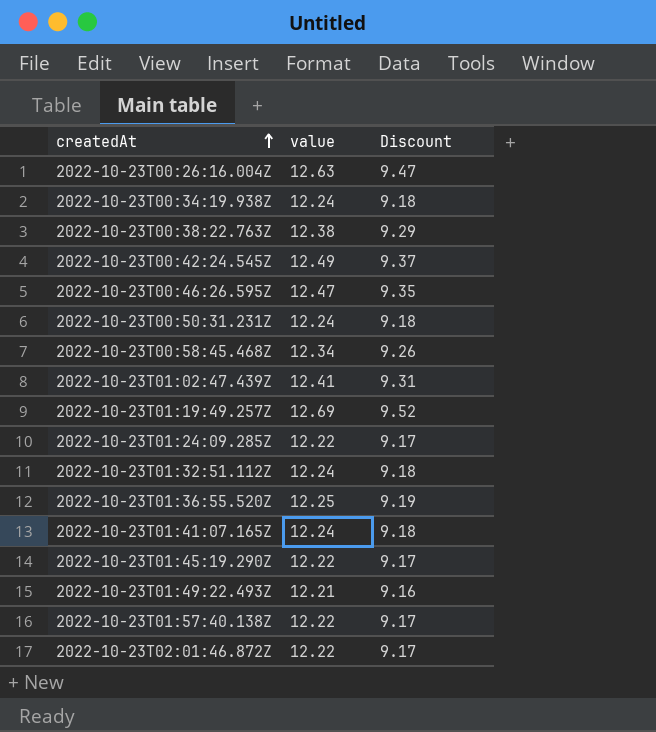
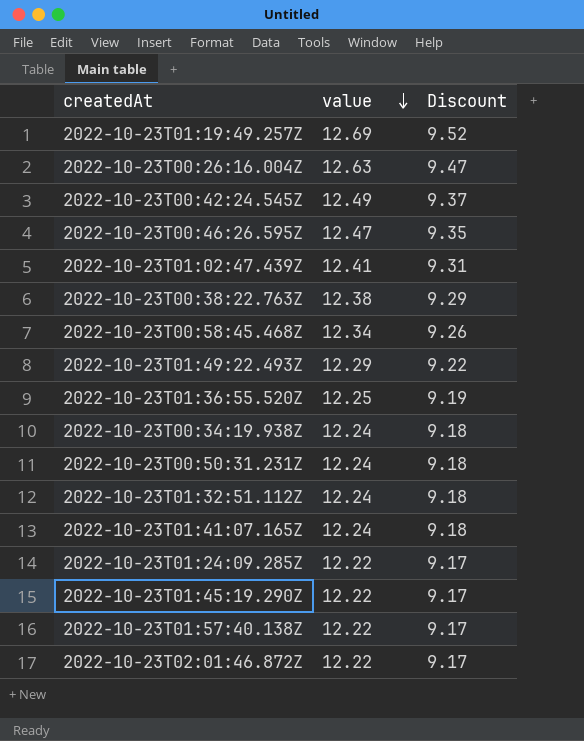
row order: createdAt ascending -> value descending
2022-10-23T01:49:22.493Z | value: 12.21 -> 12.29
2022-10-23T01:49:22.493Z | Discount: 9.16 -> 9.22

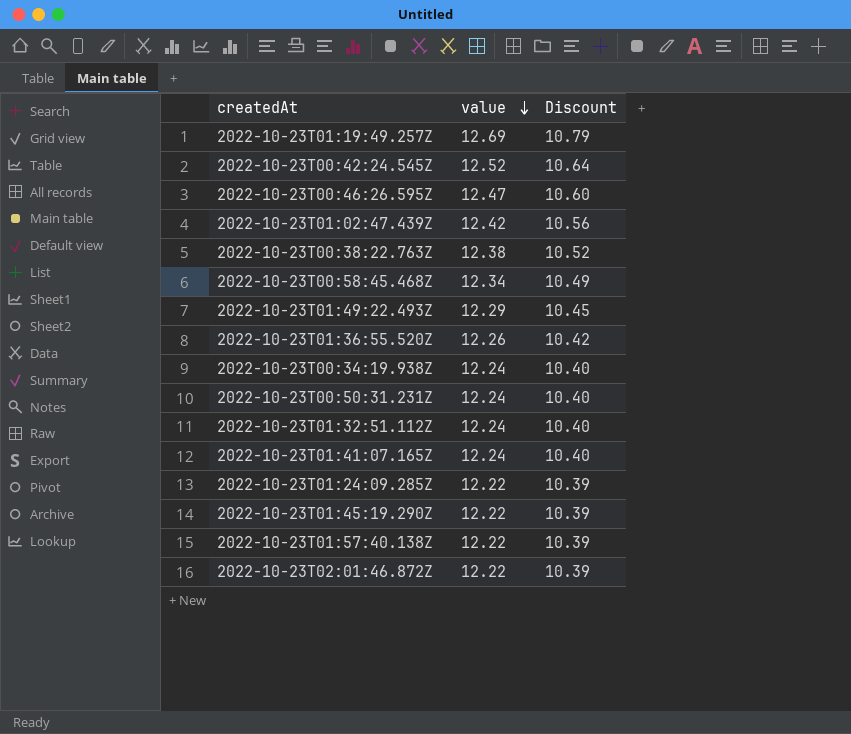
column Discount | formula: [value] * 0.75 -> [value] * 0.85
row 2022-10-23T00:26:16.004Z: 12.63 | 9.47 -> none
2022-10-23T00:42:24.545Z | value: 12.49 -> 12.52
2022-10-23T01:02:47.439Z | value: 12.41 -> 12.42
2022-10-23T01:36:55.520Z | value: 12.25 -> 12.26

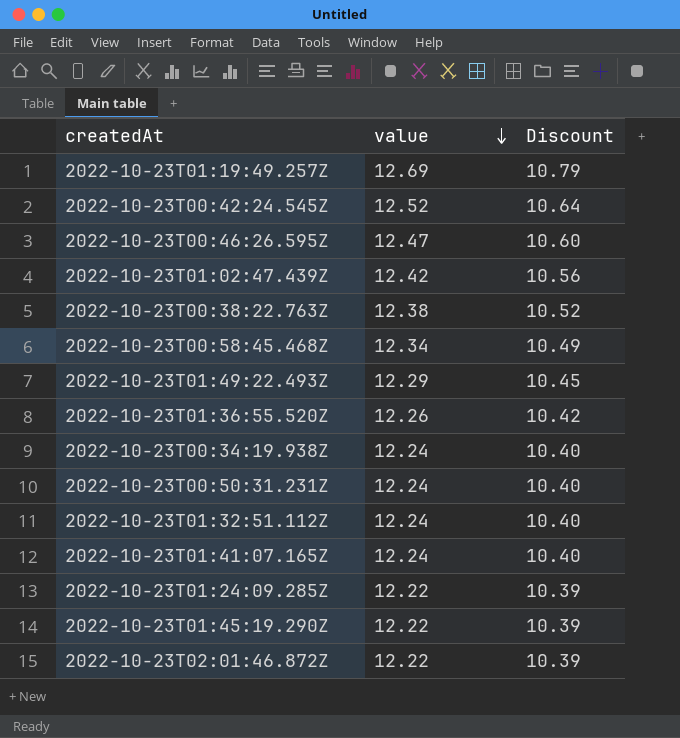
row 2022-10-23T01:57:40.138Z: 12.22 | 10.39 -> none

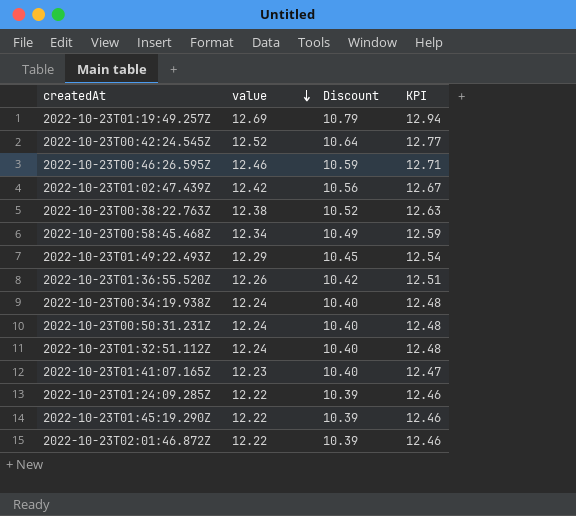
column KPI | formula: none -> [value] * 1.02
2022-10-23T00:46:26.595Z | value: 12.47 -> 12.46
2022-10-23T00:46:26.595Z | Discount: 10.60 -> 10.59
2022-10-23T01:41:07.165Z | value: 12.24 -> 12.23

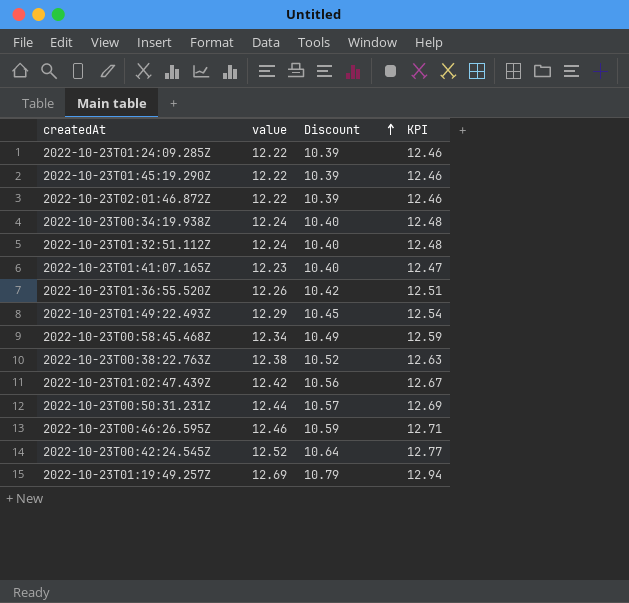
row order: value descending -> Discount ascending
2022-10-23T00:50:31.231Z | value: 12.24 -> 12.44
2022-10-23T00:50:31.231Z | Discount: 10.40 -> 10.57
2022-10-23T00:50:31.231Z | KPI: 12.48 -> 12.69

